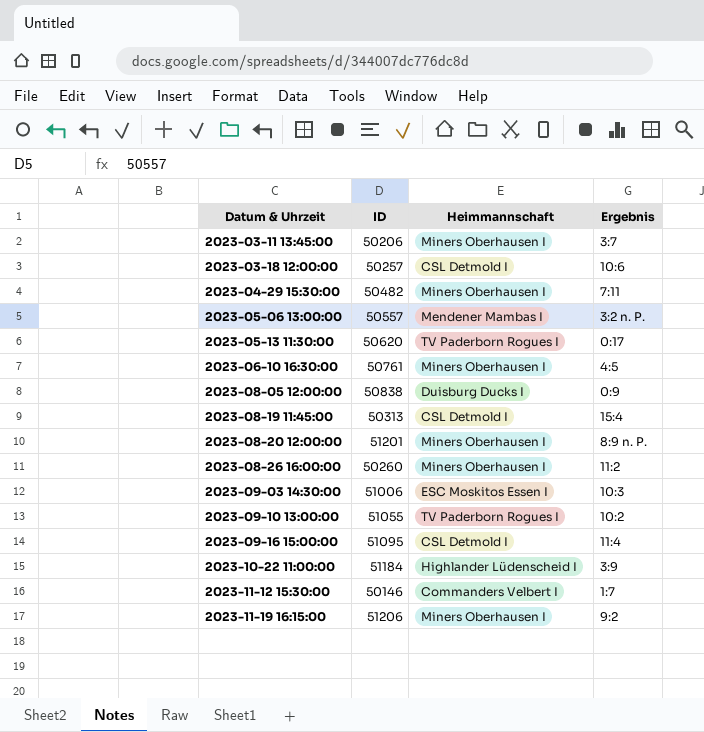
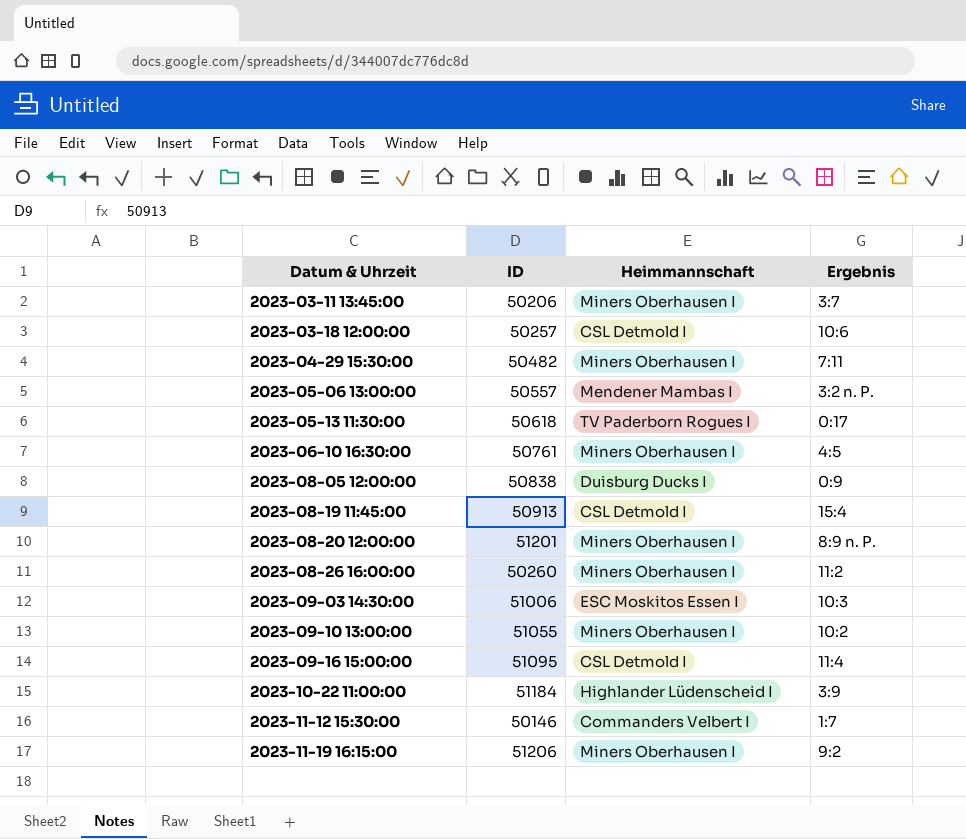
2023-05-13 11:30:00 | ID: 50620 -> 50618
2023-08-19 11:45:00 | ID: 50313 -> 50913
2023-09-10 13:00:00 | Heimmannschaft: TV Paderborn Rogues I -> Miners Oberhausen I

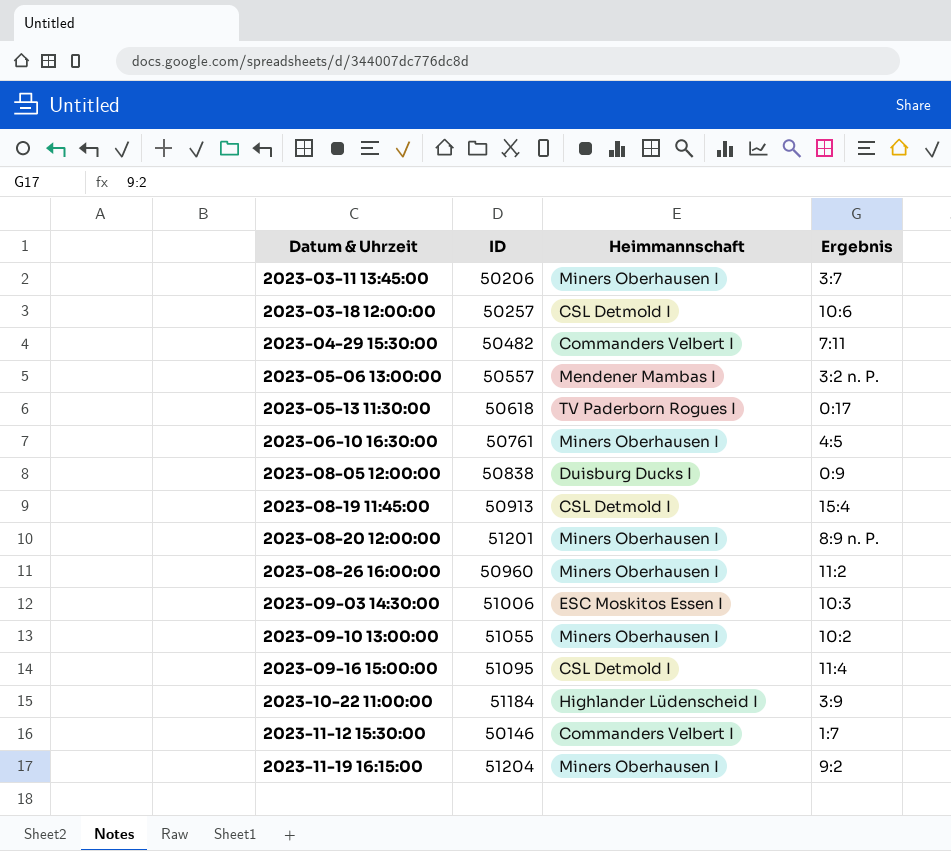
2023-04-29 15:30:00 | Heimmannschaft: Miners Oberhausen I -> Commanders Velbert I
2023-08-26 16:00:00 | ID: 50260 -> 50960
2023-11-19 16:15:00 | ID: 51206 -> 51204

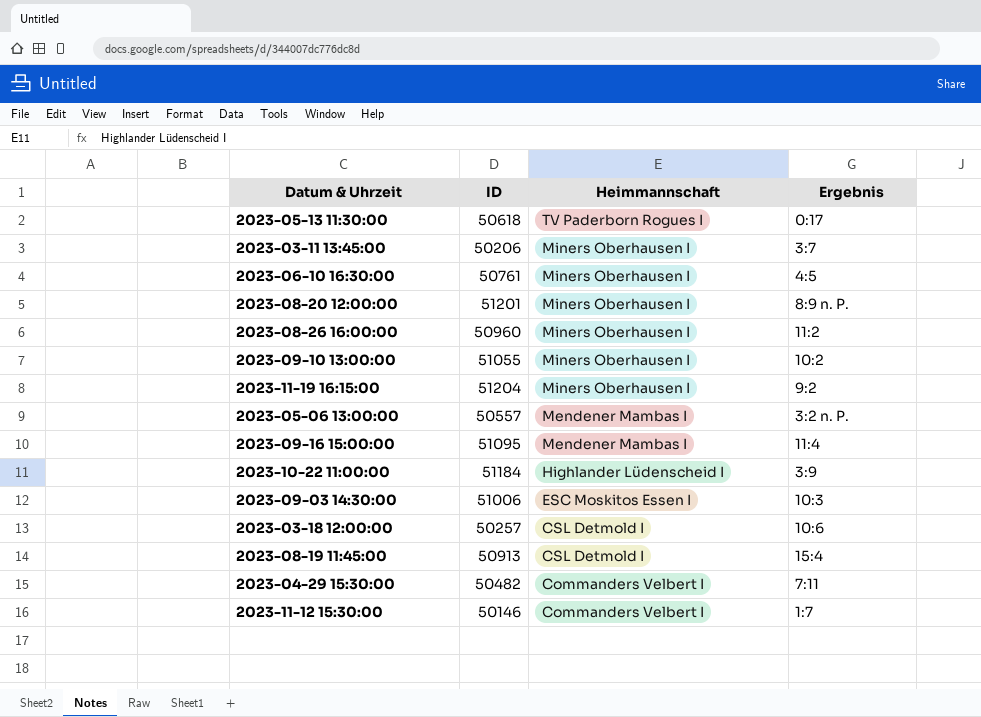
row order: Datum & Uhrzeit ascending -> Heimmannschaft descending
row 2023-08-05 12:00:00: 50838 | Duisburg Ducks I | 0:9 -> none
2023-09-16 15:00:00 | Heimmannschaft: CSL Detmold I -> Mendener Mambas I

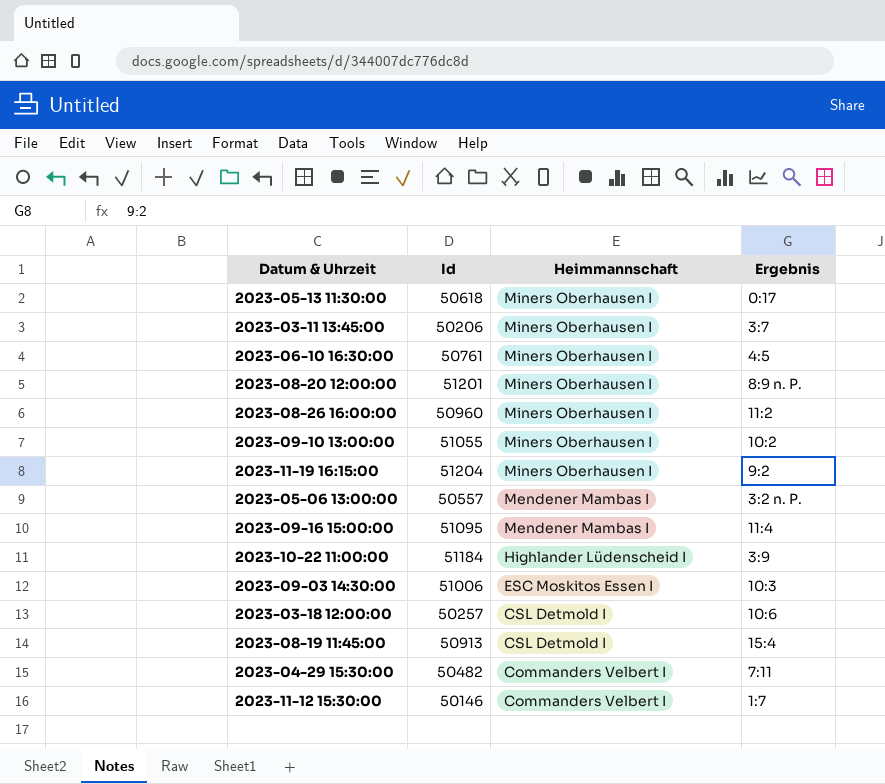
column name: ID -> Id
2023-05-13 11:30:00 | Heimmannschaft: TV Paderborn Rogues I -> Miners Oberhausen I

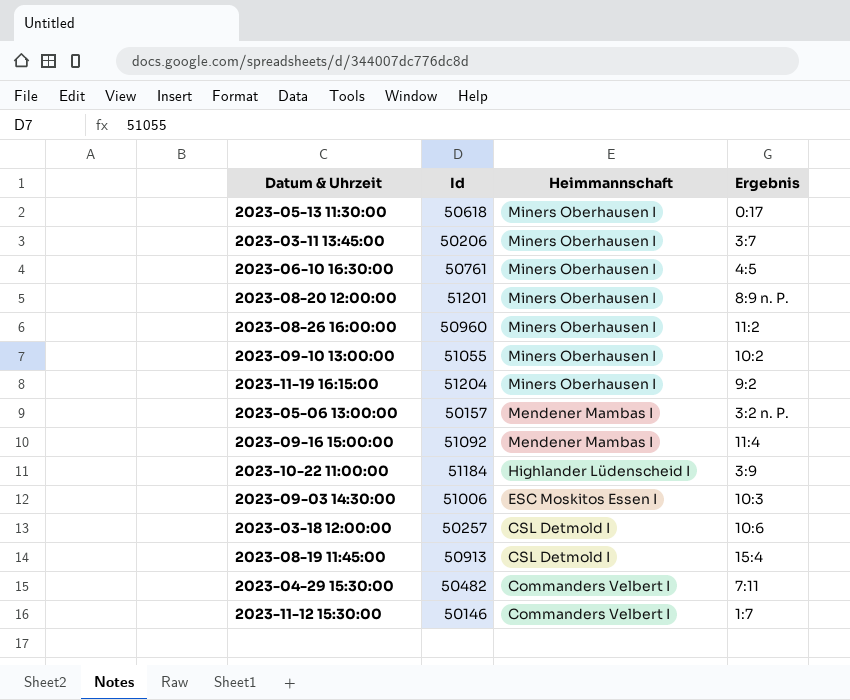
2023-05-06 13:00:00 | Id: 50557 -> 50157
2023-09-16 15:00:00 | Id: 51095 -> 51092

